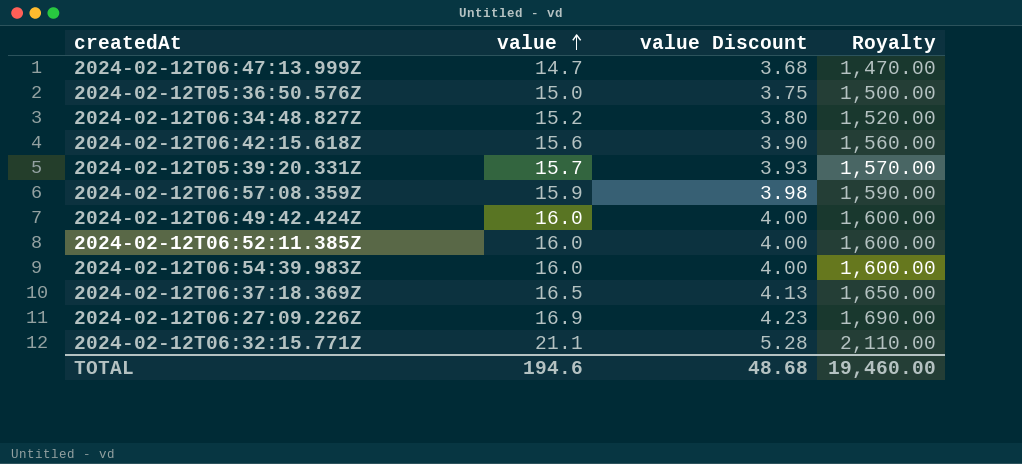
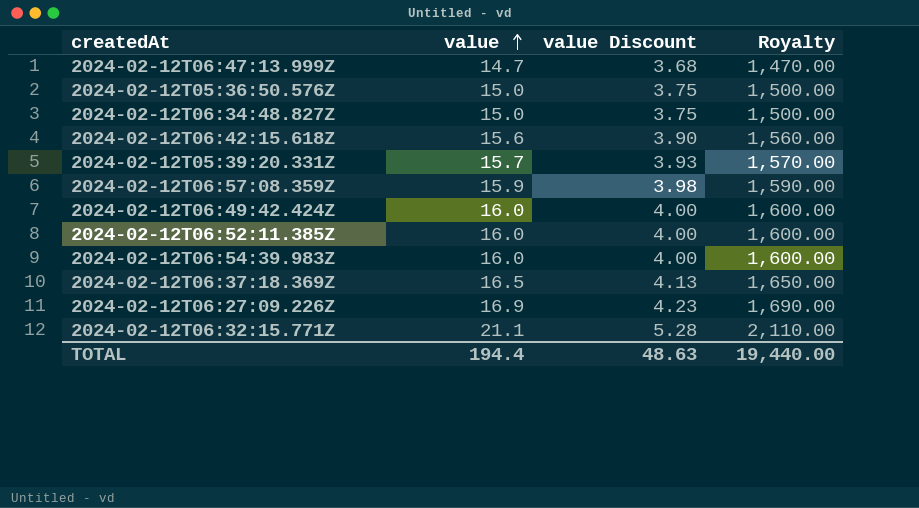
2024-02-12T06:34:48.827Z | value: 15.2 -> 15.0
2024-02-12T06:34:48.827Z | value Discount: 3.80 -> 3.75
2024-02-12T06:34:48.827Z | Royalty: 1,520.00 -> 1,500.00
TOTAL | value: 194.6 -> 194.4
TOTAL | value Discount: 48.68 -> 48.63
TOTAL | Royalty: 19,460.00 -> 19,440.00

